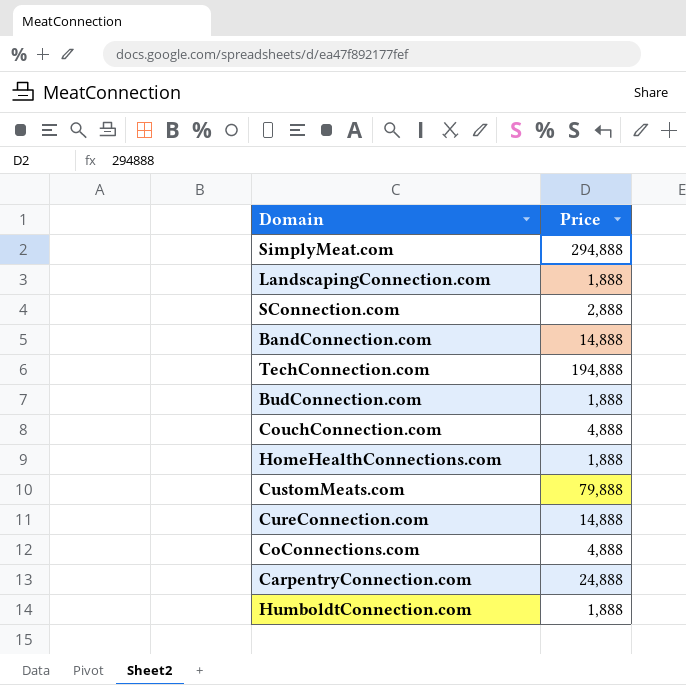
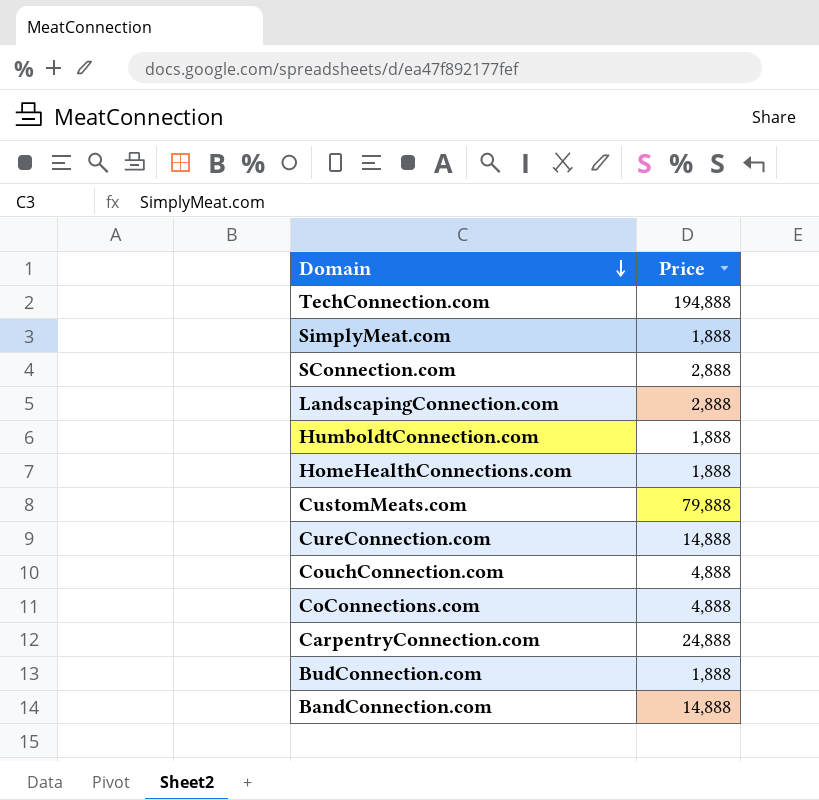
row order: none -> Domain descending
SimplyMeat.com | Price: 294,888 -> 1,888
LandscapingConnection.com | Price: 1,888 -> 2,888

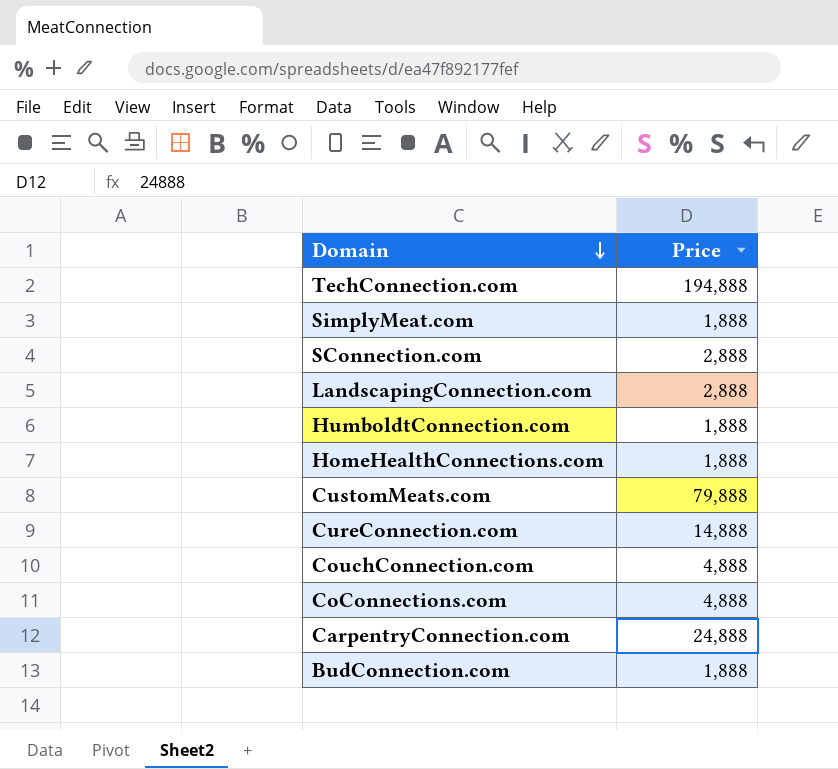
row BandConnection.com: 14,888 -> none

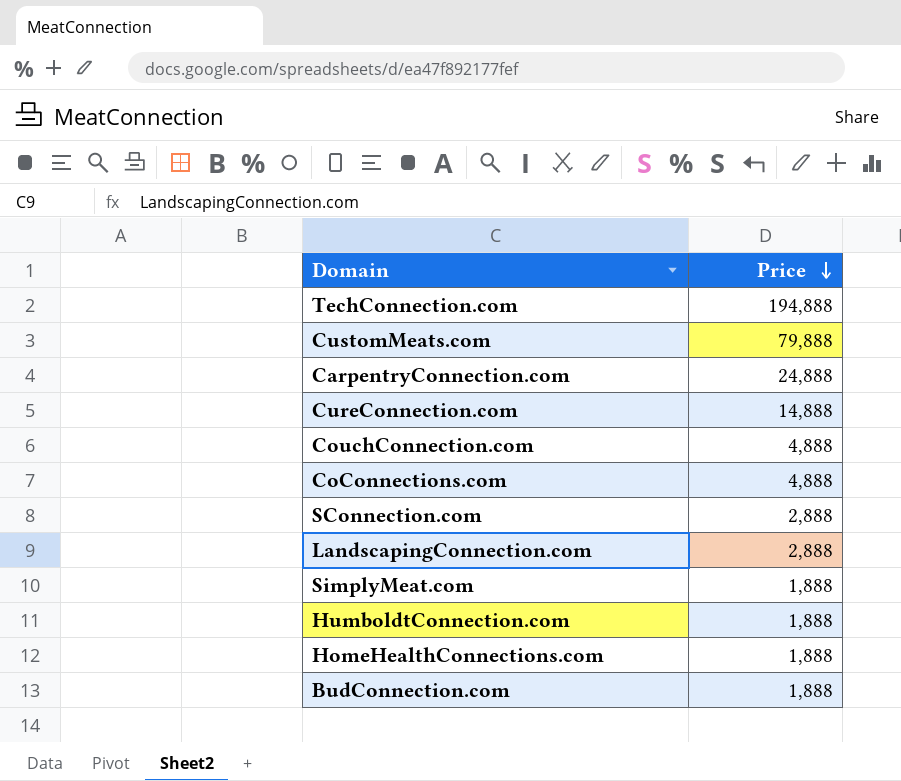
row order: Domain descending -> Price descending

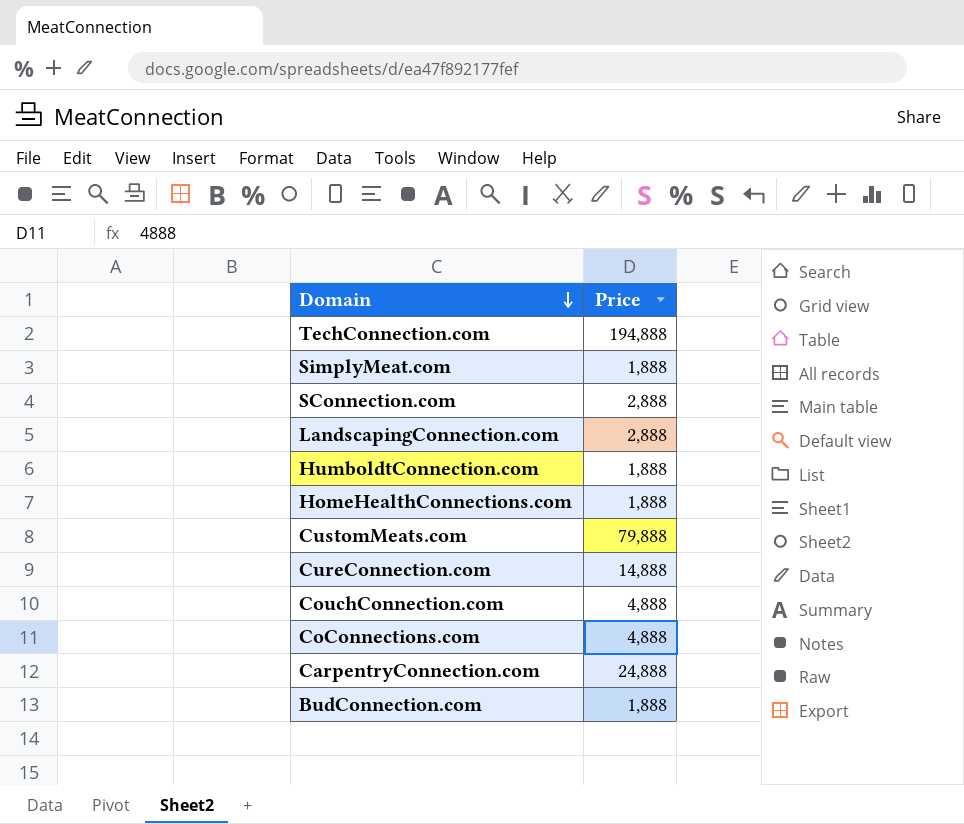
row order: Price descending -> Domain descending

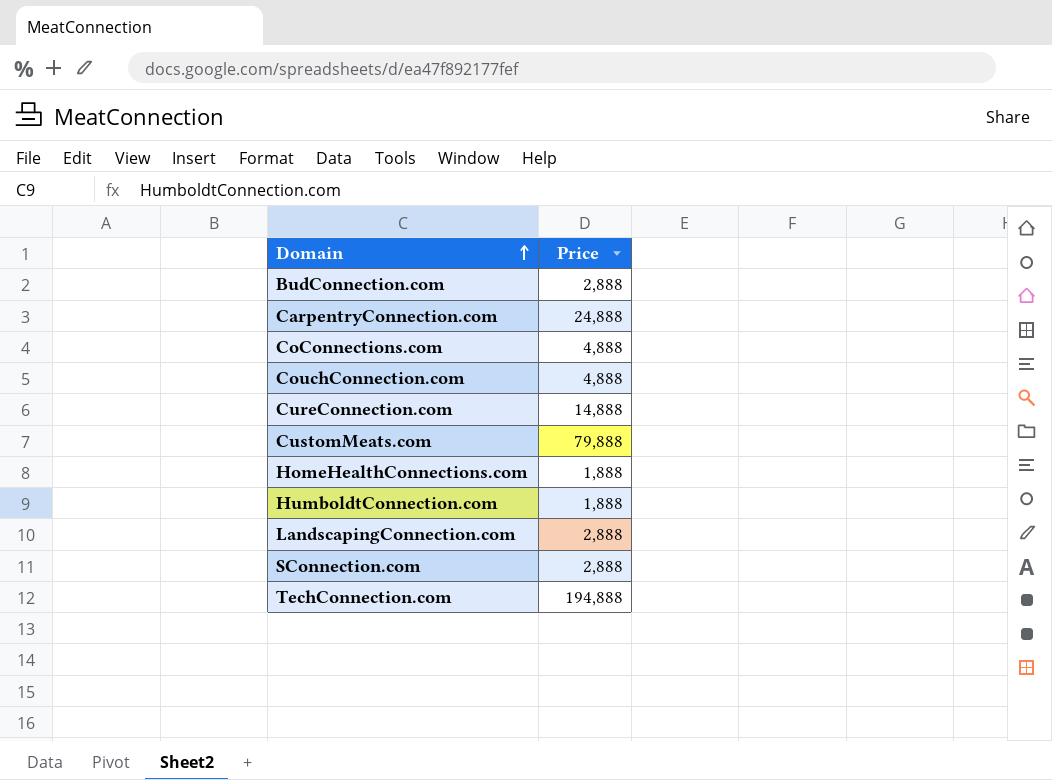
row order: Domain descending -> Domain ascending
row SimplyMeat.com: 1,888 -> none
BudConnection.com | Price: 1,888 -> 2,888

